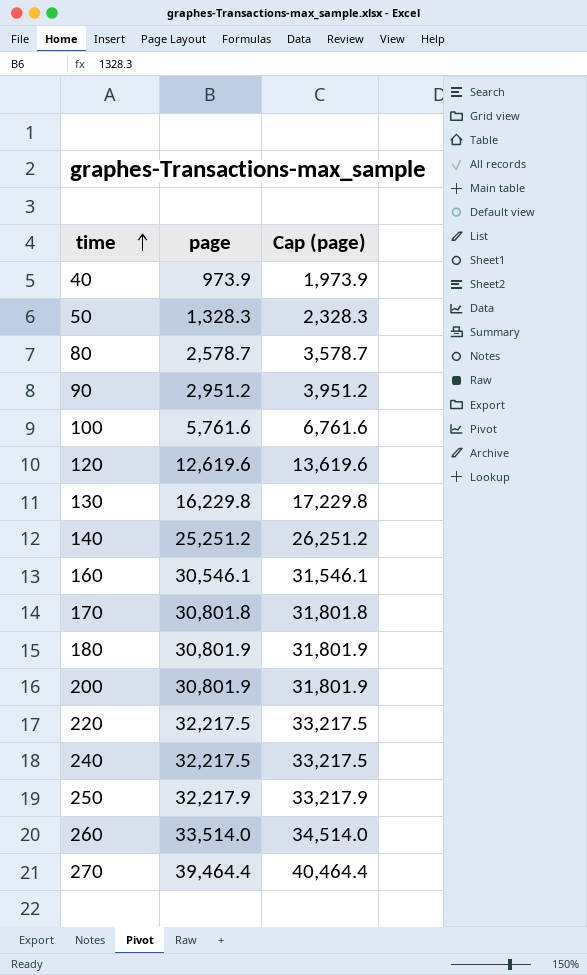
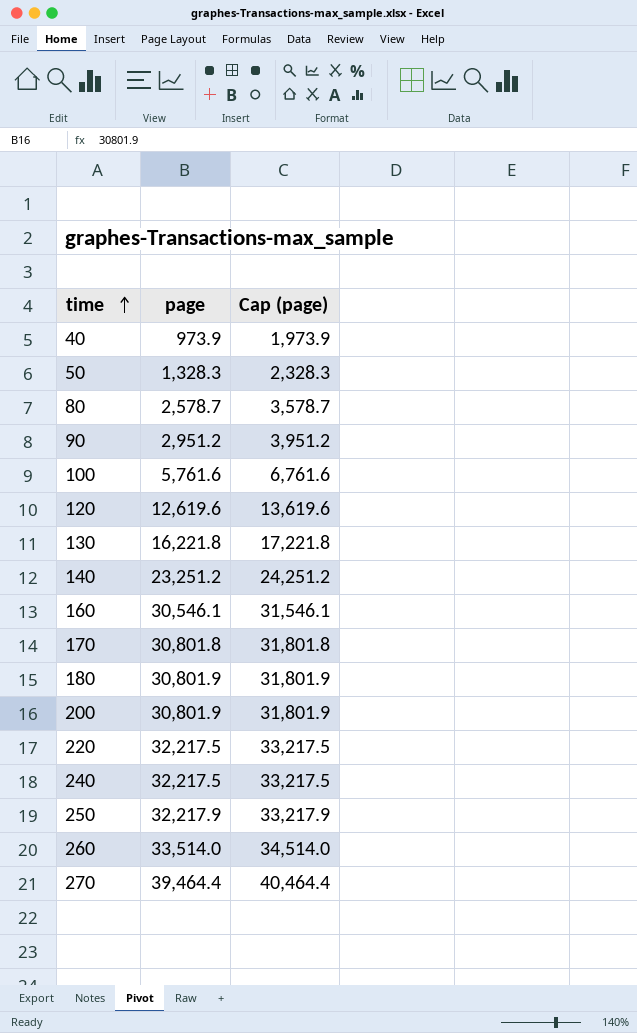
130 | page: 16,229.8 -> 16,221.8
130 | Cap (page): 17,229.8 -> 17,221.8
140 | page: 25,251.2 -> 23,251.2
140 | Cap (page): 26,251.2 -> 24,251.2

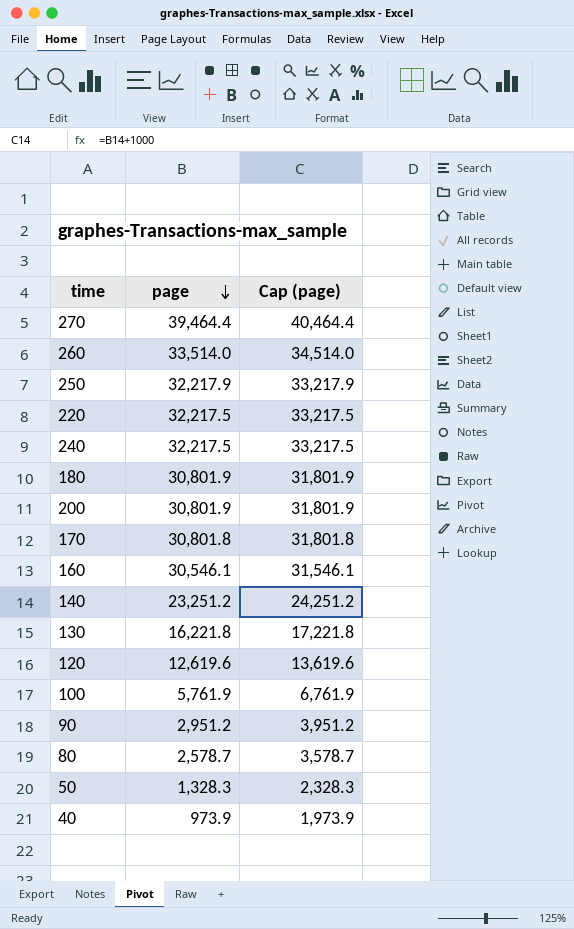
row order: time ascending -> page descending
100 | page: 5,761.6 -> 5,761.9
100 | Cap (page): 6,761.6 -> 6,761.9

